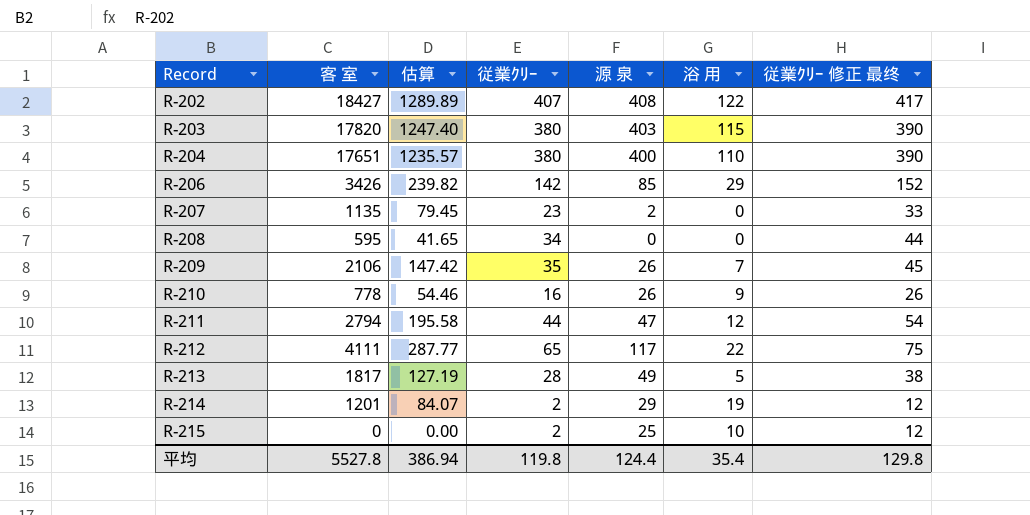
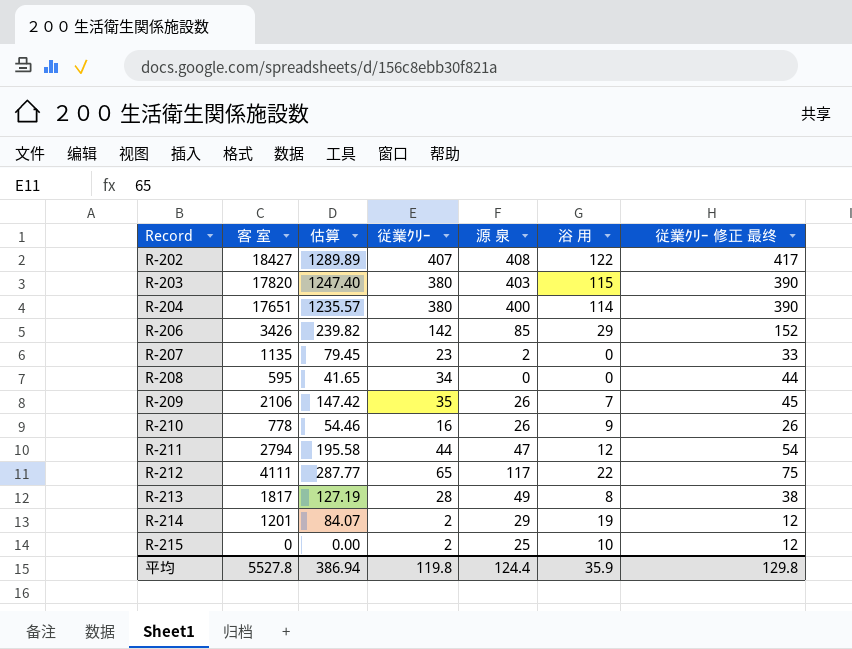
R-204 | 浴 用: 110 -> 114
R-213 | 浴 用: 5 -> 8
平均 | 浴 用: 35.4 -> 35.9

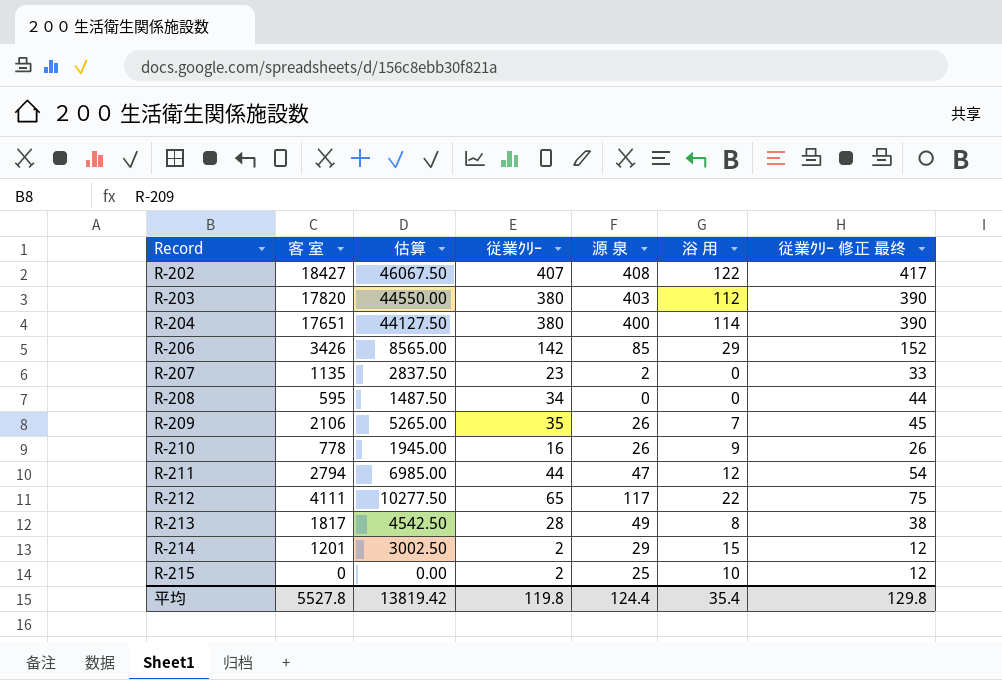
column 估算 | formula: [客 室] * 0.07 -> [客 室] * 2.5
R-203 | 浴 用: 115 -> 112
R-214 | 浴 用: 19 -> 15
平均 | 估算: 386.94 -> 13819.42
平均 | 浴 用: 35.9 -> 35.4

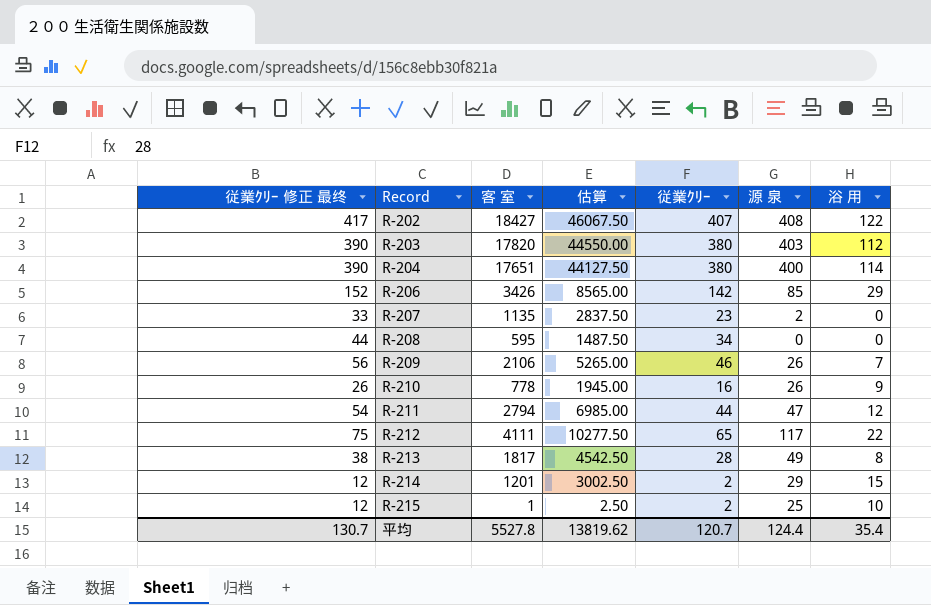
column 従業ｸﾘｰ 修正 最终 | position: 7 -> 1
R-209 | 従業ｸﾘｰ 修正 最终: 45 -> 56
R-209 | 従業ｸﾘｰ: 35 -> 46
R-215 | 客 室: 0 -> 1
R-215 | 估算: 0.00 -> 2.50
平均 | 従業ｸﾘｰ 修正 最终: 129.8 -> 130.7
平均 | 估算: 13819.42 -> 13819.62
平均 | 従業ｸﾘｰ: 119.8 -> 120.7

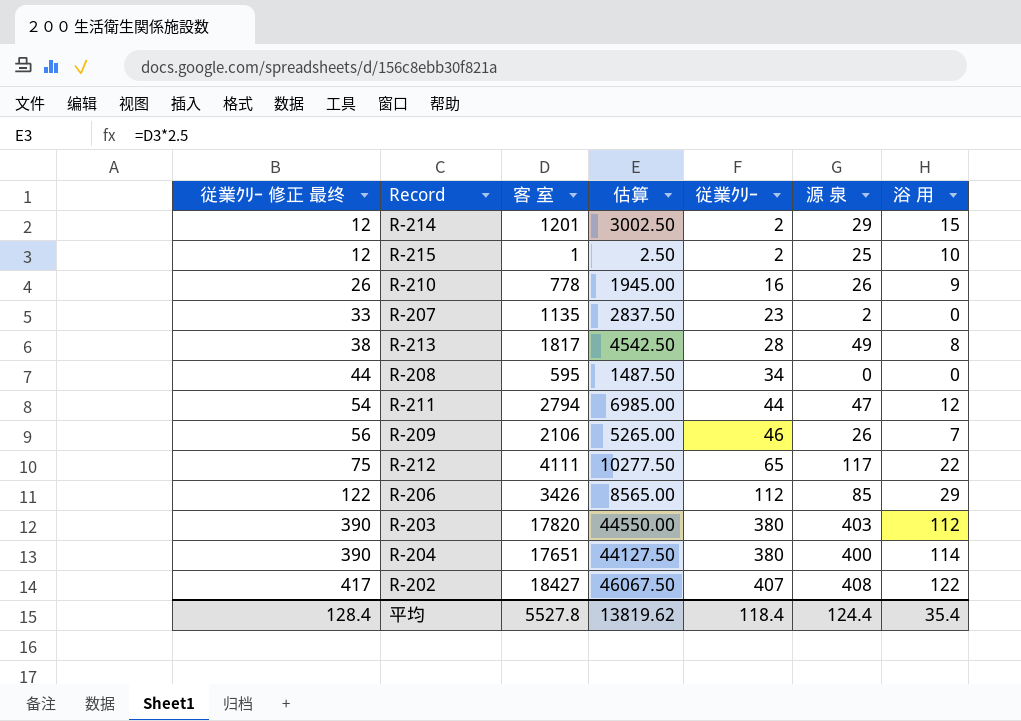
row order: Record ascending -> 従業ｸﾘｰ 修正 最终 ascending
R-206 | 従業ｸﾘｰ 修正 最终: 152 -> 122
R-206 | 従業ｸﾘｰ: 142 -> 112
平均 | 従業ｸﾘｰ 修正 最终: 130.7 -> 128.4
平均 | 従業ｸﾘｰ: 120.7 -> 118.4

